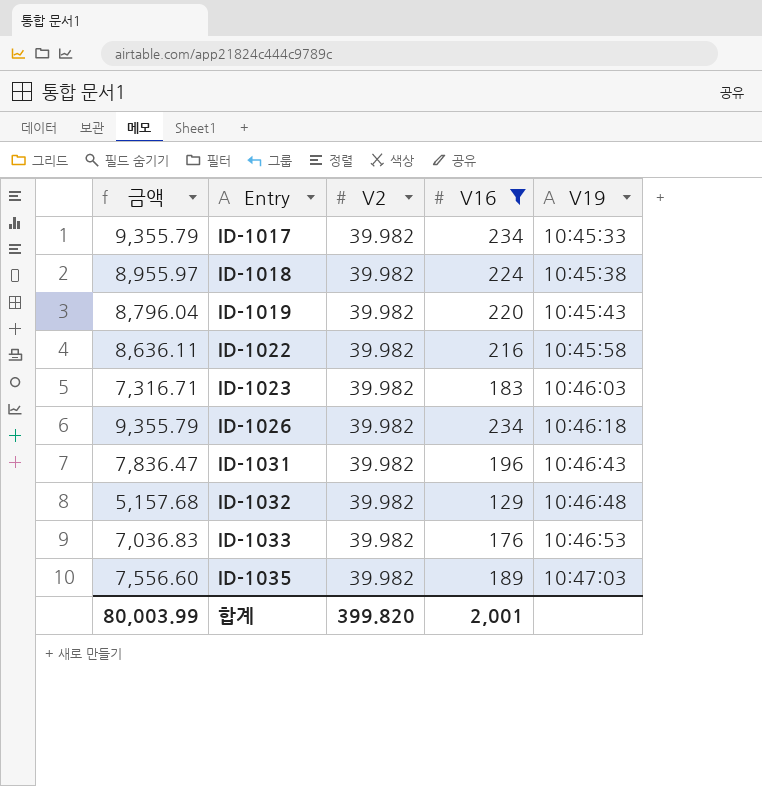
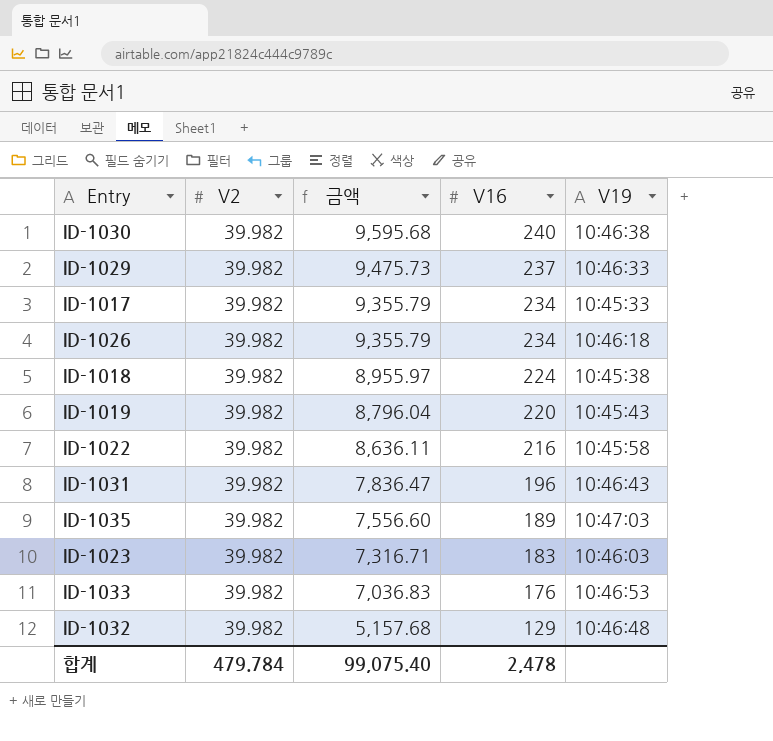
filter: V16 <= 234 -> none
row order: Entry ascending -> 금액 descending
column 금액 | position: 1 -> 3
합계 | V2: 399.820 -> 479.784
합계 | 금액: 80,003.99 -> 99,075.40
합계 | V16: 2,001 -> 2,478

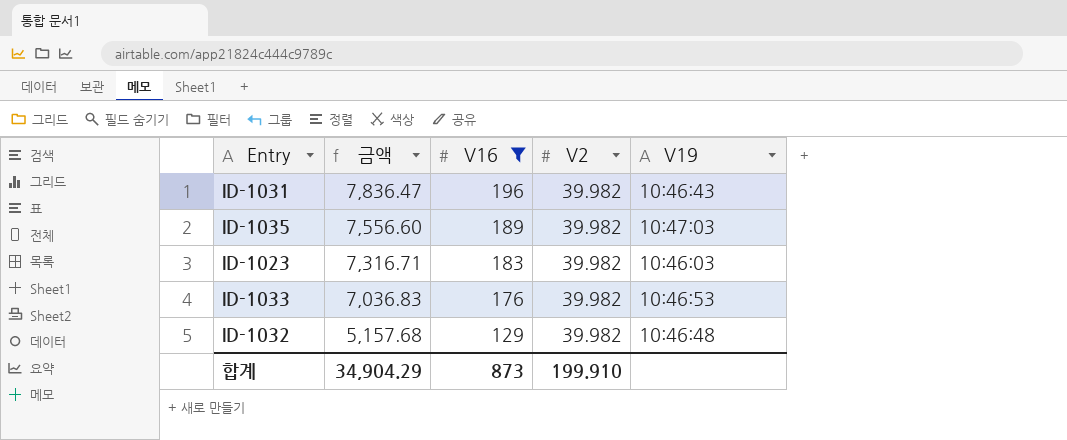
filter: none -> V16 <= 196
column V2 | position: 2 -> 4
합계 | 금액: 99,075.40 -> 34,904.29
합계 | V16: 2,478 -> 873
합계 | V2: 479.784 -> 199.910

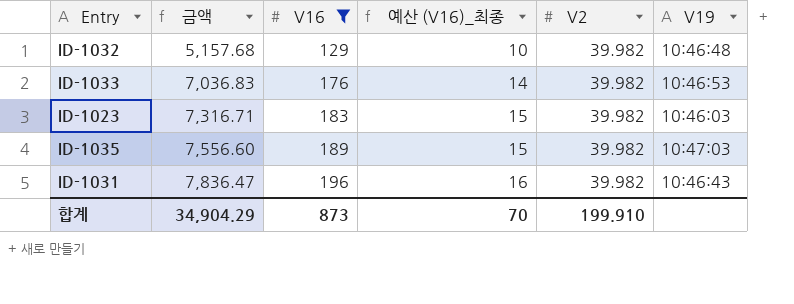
row order: 금액 descending -> 금액 ascending
column 예산 (V16)_최종 | formula: none -> [V16] * 0.08

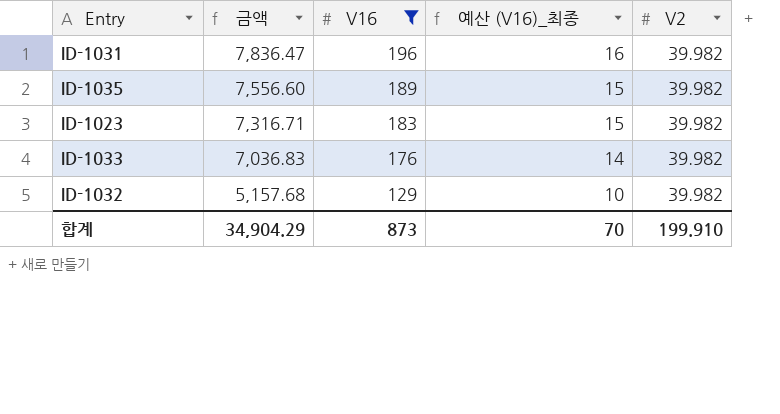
row order: 금액 ascending -> 금액 descending
column V19 | position: 6 -> none

